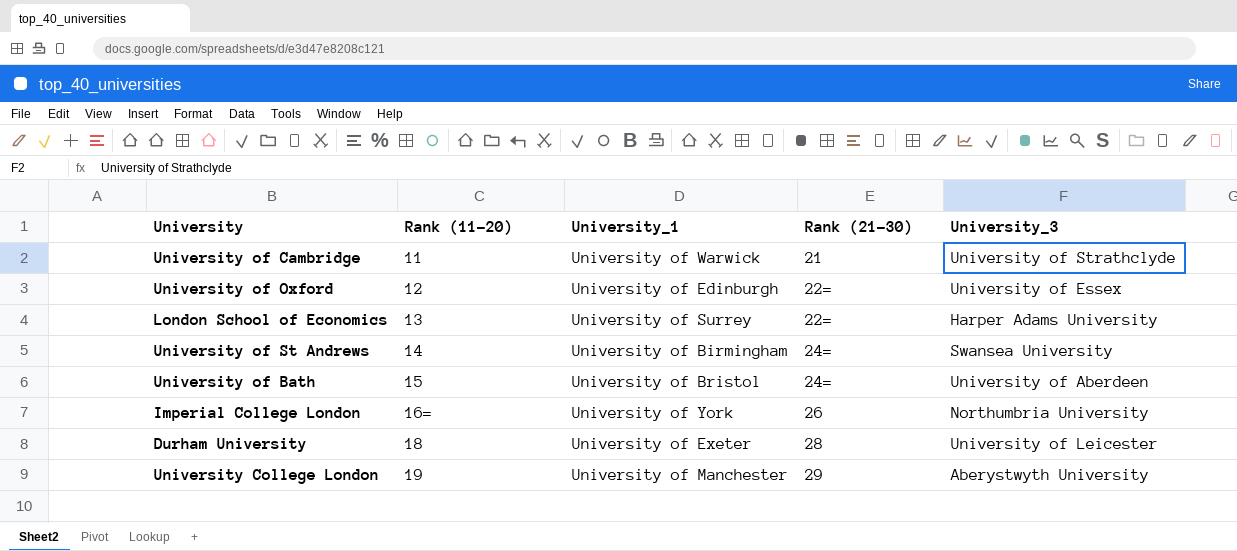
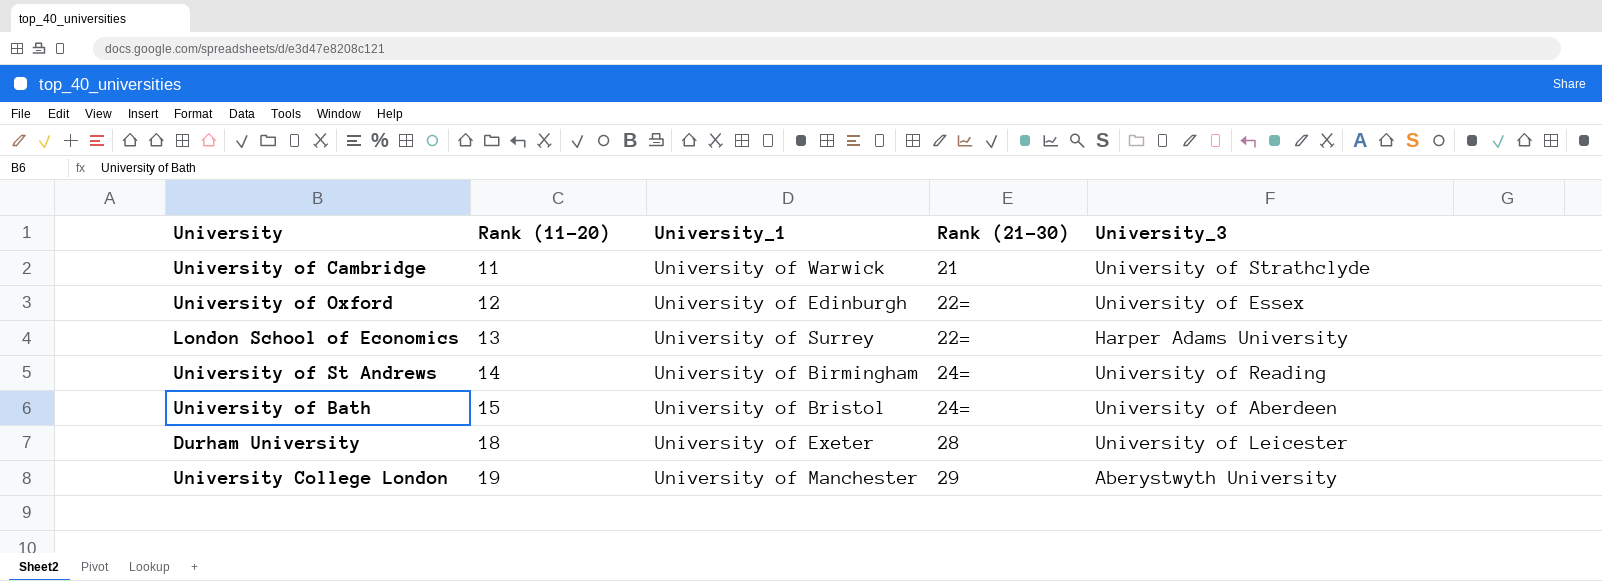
row Imperial College London: 16= | University of York | 26 | Northumbria University -> none
University of St Andrews | University_3: Swansea University -> University of Reading

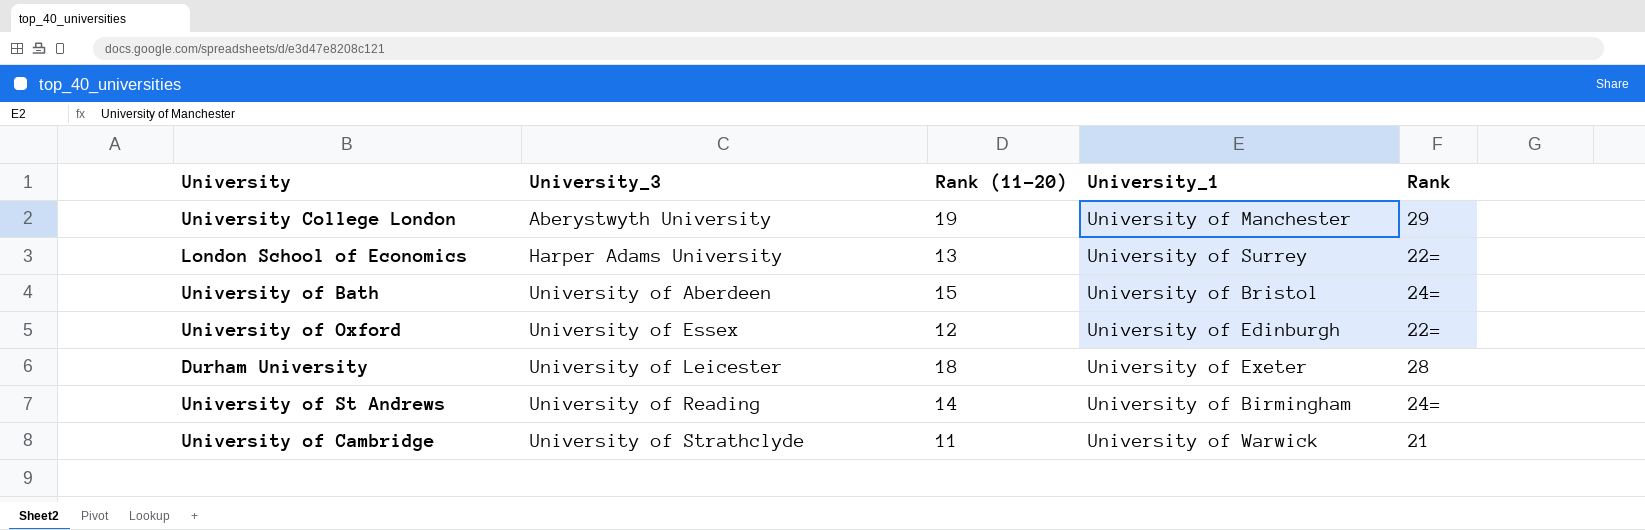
row order: Rank (11–20) ascending -> University_3 ascending
column University_3 | position: 5 -> 2
column name: Rank (21–30) -> Rank

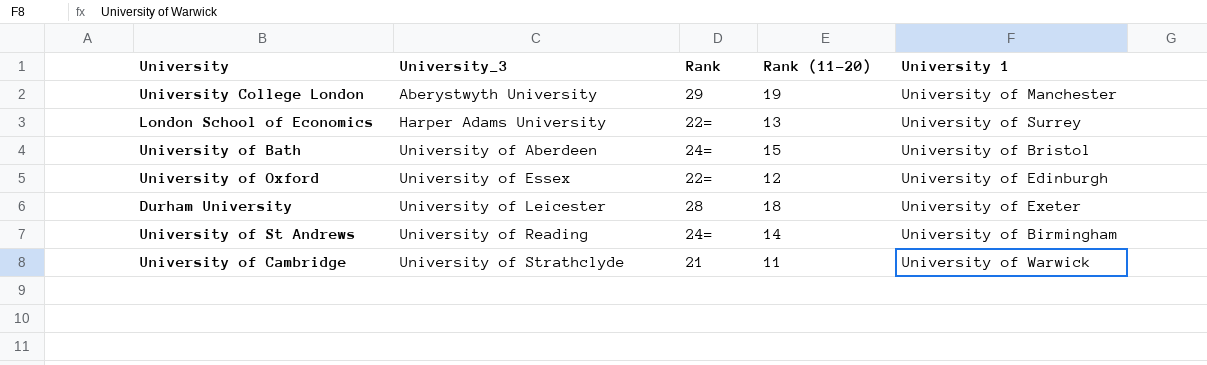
column Rank | position: 5 -> 3
column name: University_1 -> University 1

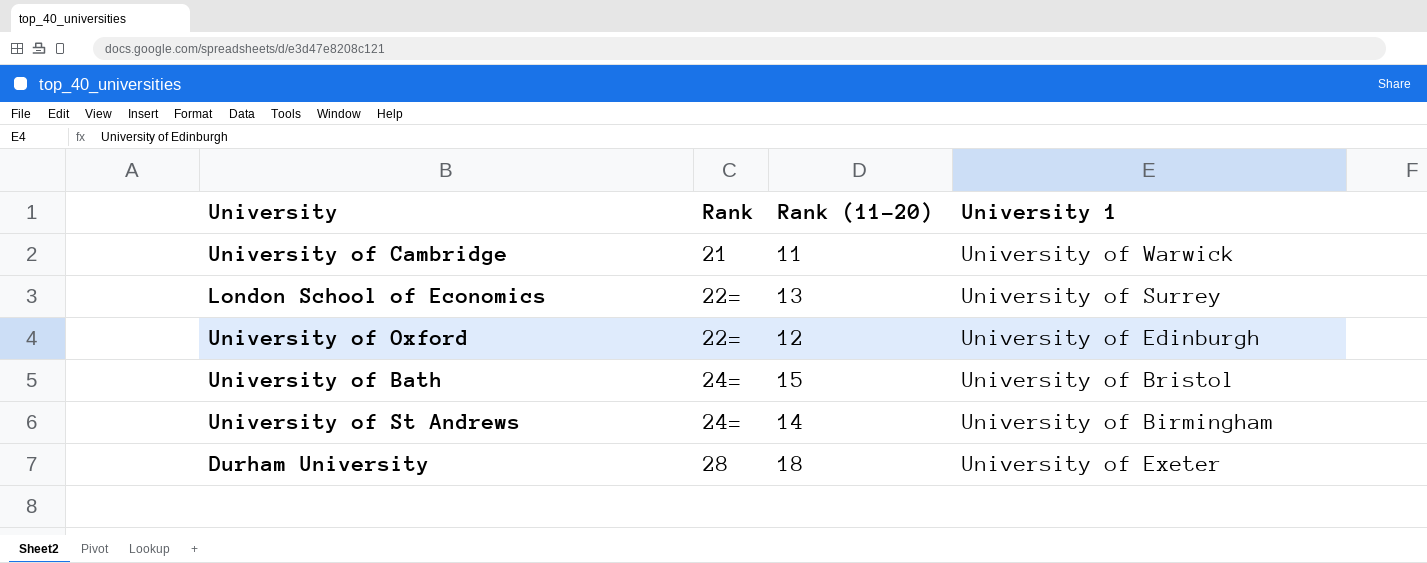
row order: University_3 ascending -> Rank ascending
column University_3 | position: 2 -> none
row University College London: Aberystwyth University | 29 | 19 | University of Manchester -> none

